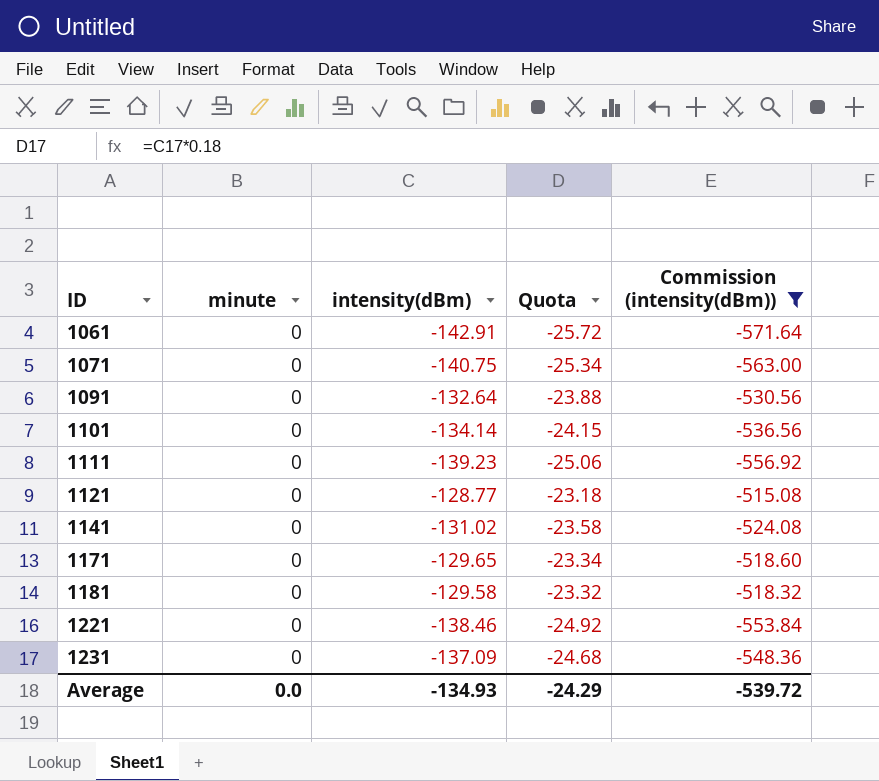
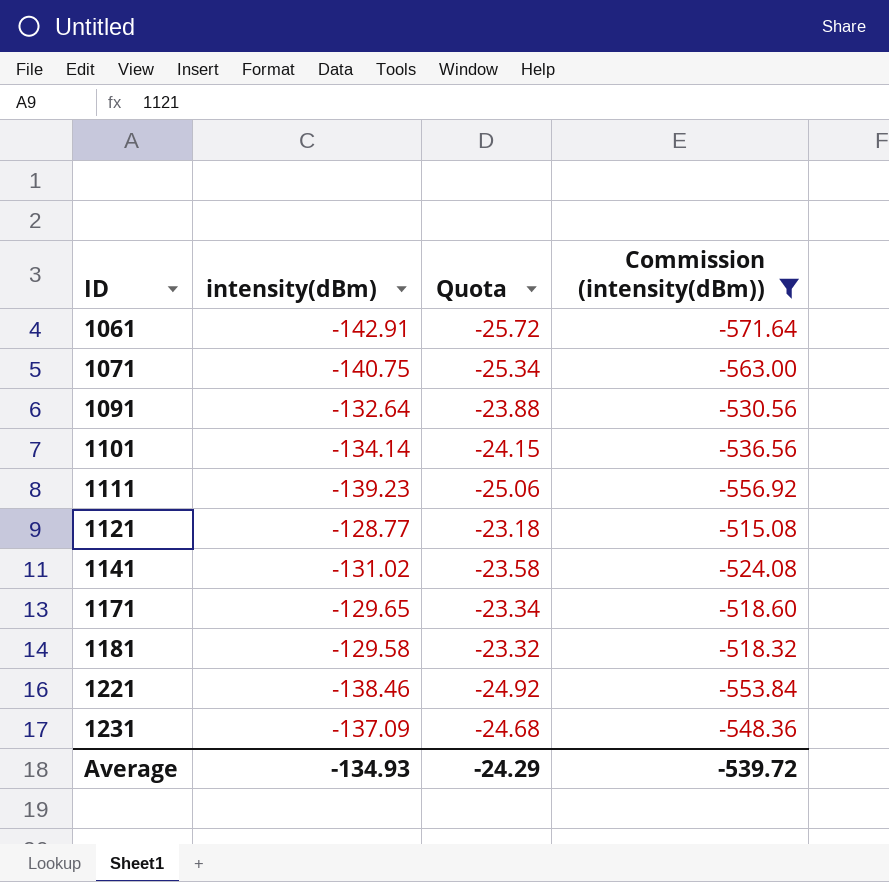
column minute | position: 2 -> none

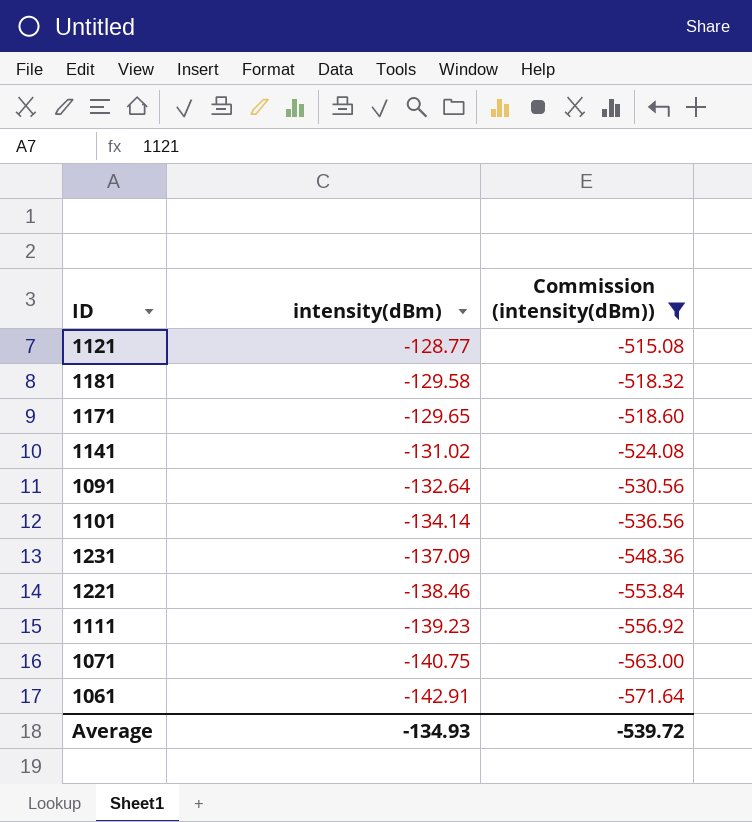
row order: ID ascending -> intensity(dBm) descending
column Quota | formula: [intensity(dBm)] * 0.18 -> none

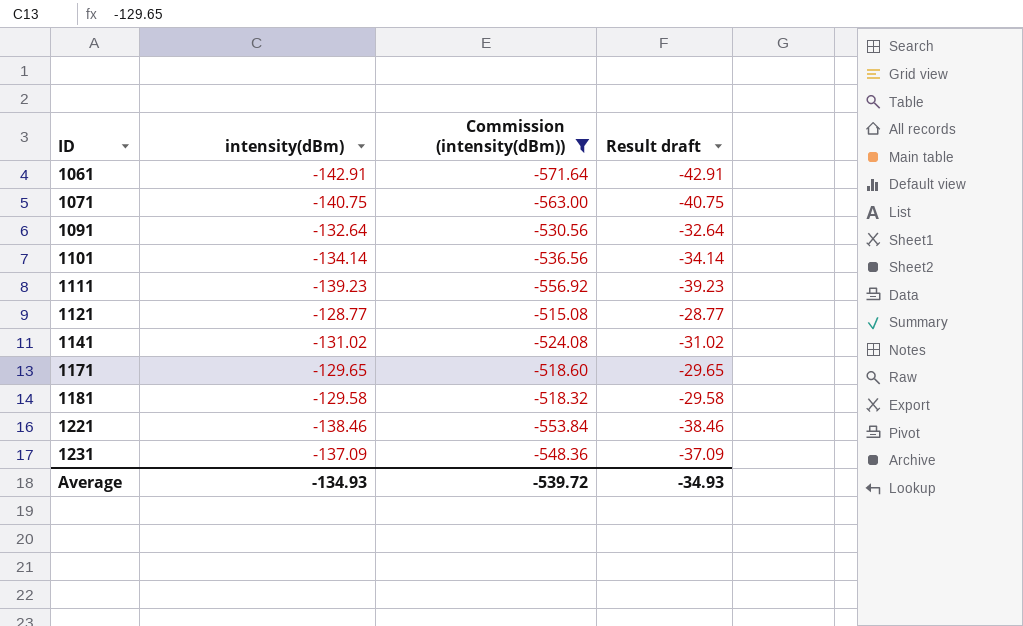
row order: intensity(dBm) descending -> ID ascending
column Result draft | formula: none -> [intensity(dBm)] + 100

